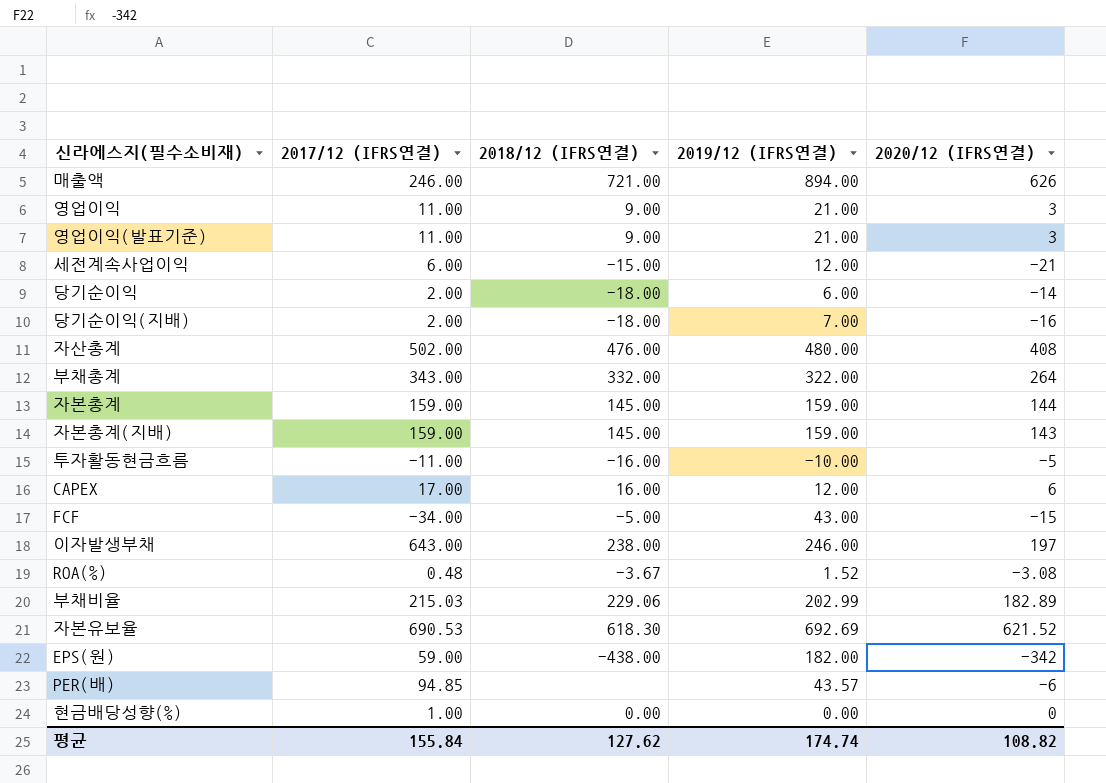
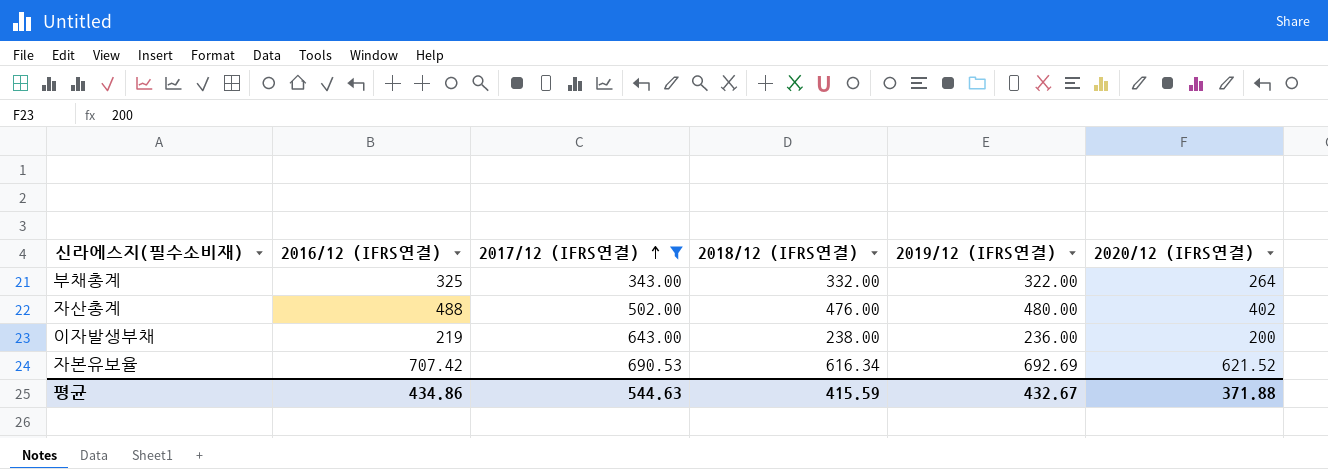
filter: none -> 2017/12 (IFRS연결) >= 343.00
row order: none -> 2017/12 (IFRS연결) ascending
column 2016/12 (IFRS연결) | position: none -> 2
자산총계 | 2020/12 (IFRS연결): 408 -> 402
이자발생부채 | 2019/12 (IFRS연결): 246.00 -> 236.00
이자발생부채 | 2020/12 (IFRS연결): 197 -> 200
자본유보율 | 2018/12 (IFRS연결): 618.30 -> 616.34
평균 | 2017/12 (IFRS연결): 155.84 -> 544.63
평균 | 2018/12 (IFRS연결): 127.62 -> 415.59
평균 | 2019/12 (IFRS연결): 174.74 -> 432.67
평균 | 2020/12 (IFRS연결): 108.82 -> 371.88

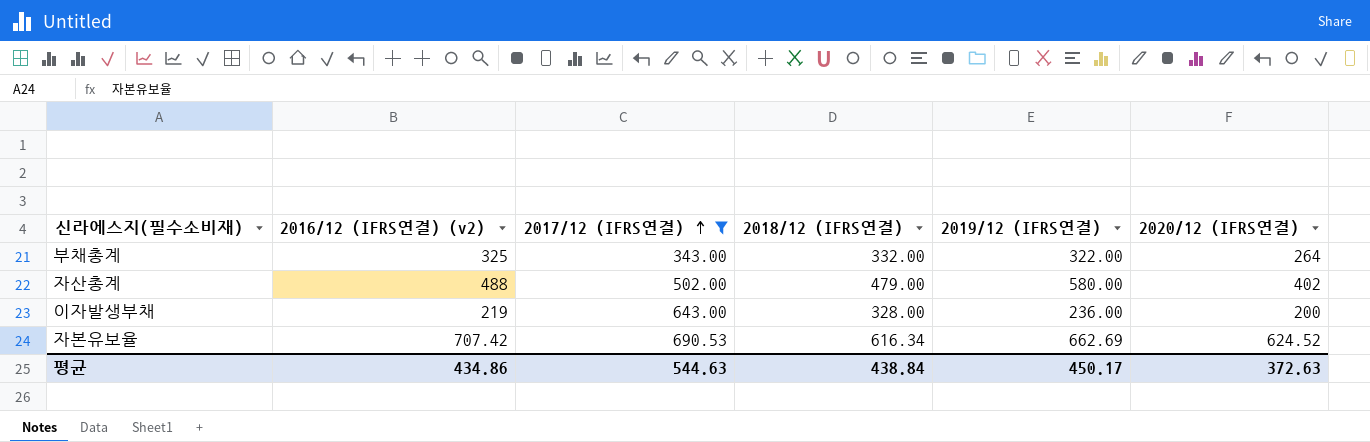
column name: 2016/12 (IFRS연결) -> 2016/12 (IFRS연결) (v2)
자산총계 | 2018/12 (IFRS연결): 476.00 -> 479.00
자산총계 | 2019/12 (IFRS연결): 480.00 -> 580.00
이자발생부채 | 2018/12 (IFRS연결): 238.00 -> 328.00
자본유보율 | 2019/12 (IFRS연결): 692.69 -> 662.69
자본유보율 | 2020/12 (IFRS연결): 621.52 -> 624.52
평균 | 2018/12 (IFRS연결): 415.59 -> 438.84
평균 | 2019/12 (IFRS연결): 432.67 -> 450.17
평균 | 2020/12 (IFRS연결): 371.88 -> 372.63

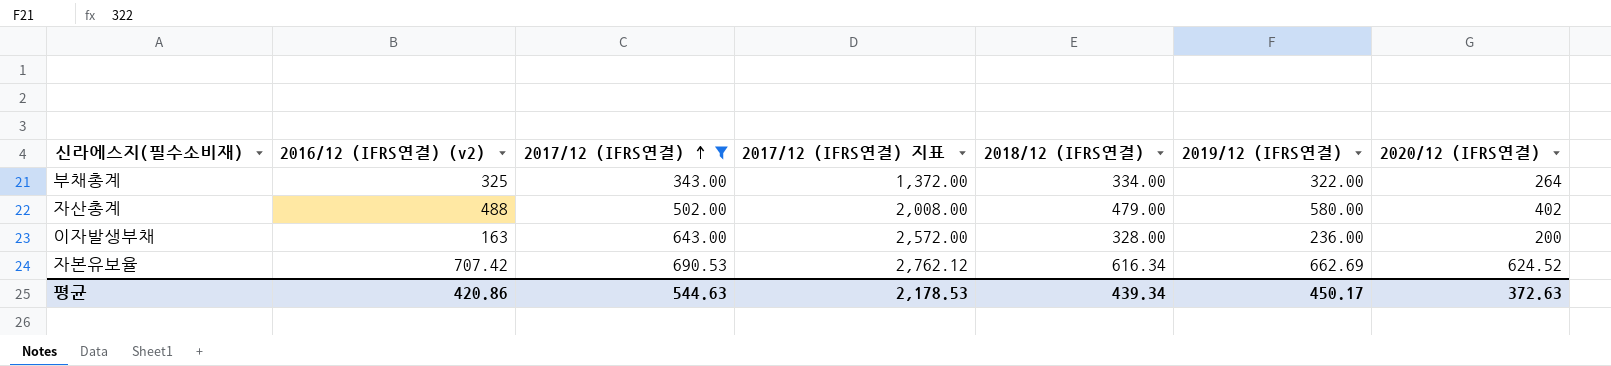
column 2017/12 (IFRS연결) 지표 | formula: none -> [2017/12 (IFRS연결)] * 4
부채총계 | 2018/12 (IFRS연결): 332.00 -> 334.00
이자발생부채 | 2016/12 (IFRS연결) (v2): 219 -> 163
평균 | 2016/12 (IFRS연결) (v2): 434.86 -> 420.86
평균 | 2018/12 (IFRS연결): 438.84 -> 439.34

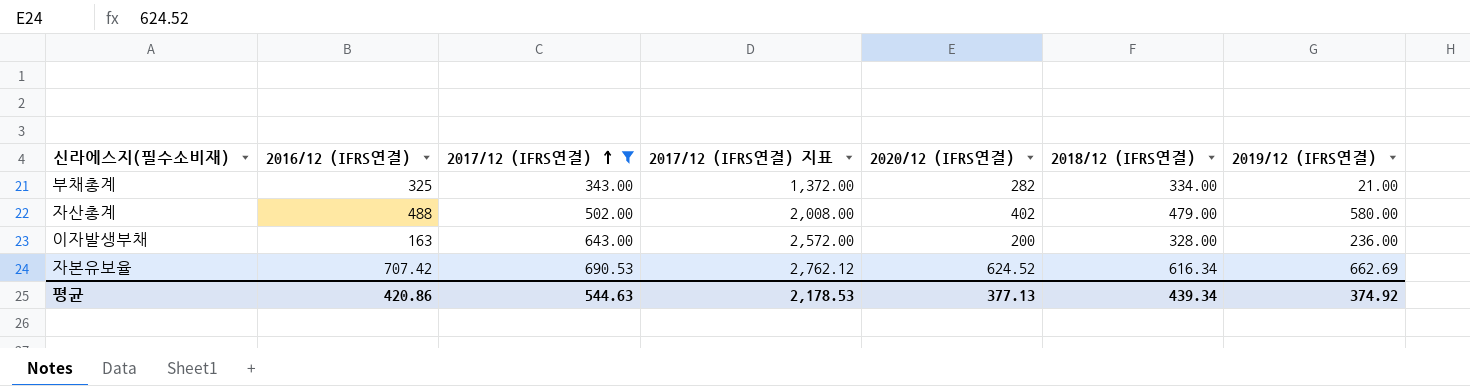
column name: 2016/12 (IFRS연결) (v2) -> 2016/12 (IFRS연결)
column 2020/12 (IFRS연결) | position: 7 -> 5
부채총계 | 2020/12 (IFRS연결): 264 -> 282
부채총계 | 2019/12 (IFRS연결): 322.00 -> 21.00
평균 | 2020/12 (IFRS연결): 372.63 -> 377.13
평균 | 2019/12 (IFRS연결): 450.17 -> 374.92

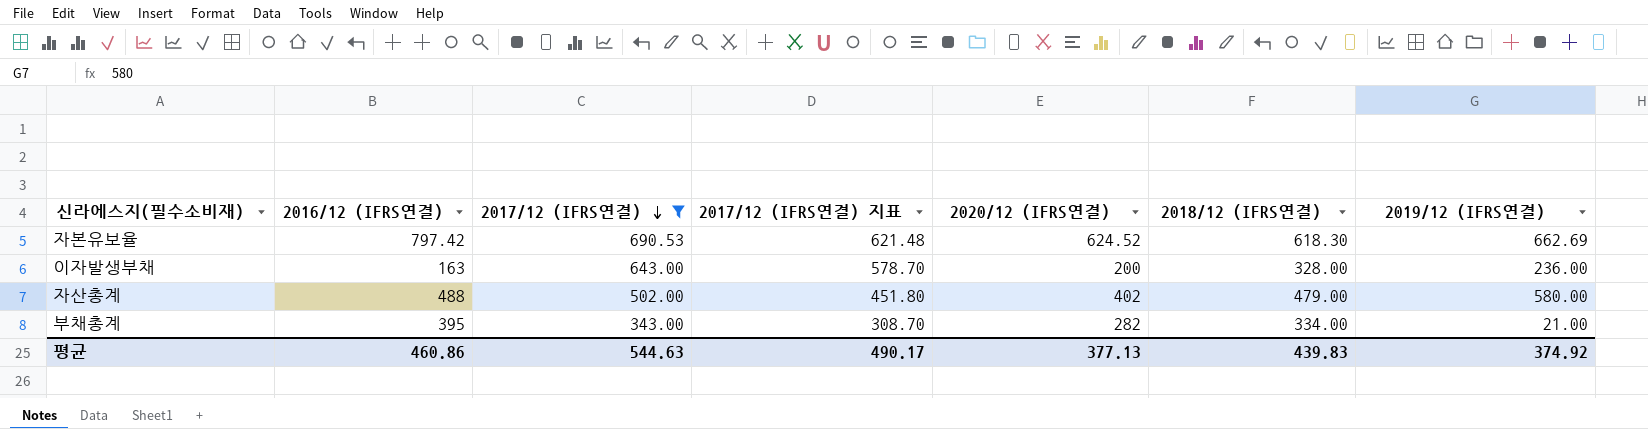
row order: 2017/12 (IFRS연결) ascending -> 2017/12 (IFRS연결) descending
column 2017/12 (IFRS연결) 지표 | formula: [2017/12 (IFRS연결)] * 4 -> [2017/12 (IFRS연결)] * 0.9
자본유보율 | 2016/12 (IFRS연결): 707.42 -> 797.42
자본유보율 | 2018/12 (IFRS연결): 616.34 -> 618.30
부채총계 | 2016/12 (IFRS연결): 325 -> 395
평균 | 2016/12 (IFRS연결): 420.86 -> 460.86
평균 | 2017/12 (IFRS연결) 지표: 2,178.53 -> 490.17
평균 | 2018/12 (IFRS연결): 439.34 -> 439.83

